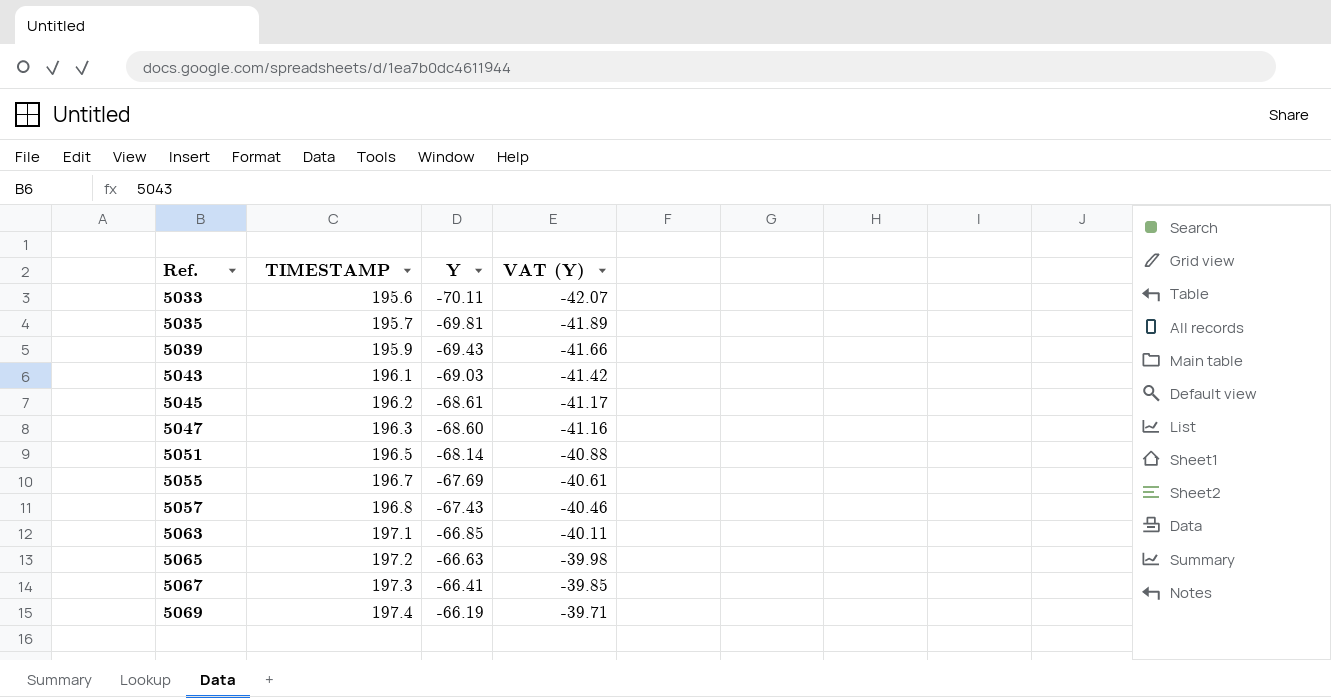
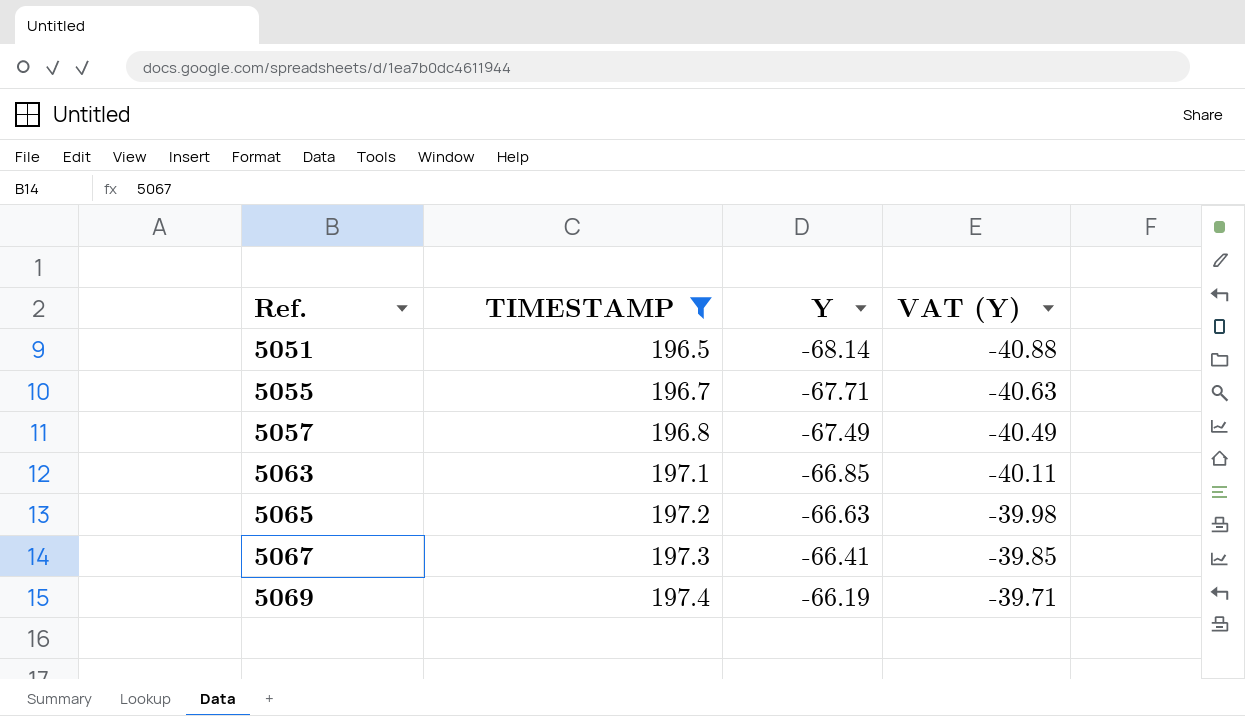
filter: none -> TIMESTAMP >= 196.5
5055 | Y: -67.69 -> -67.71
5055 | VAT (Y): -40.61 -> -40.63
5057 | Y: -67.43 -> -67.49
5057 | VAT (Y): -40.46 -> -40.49

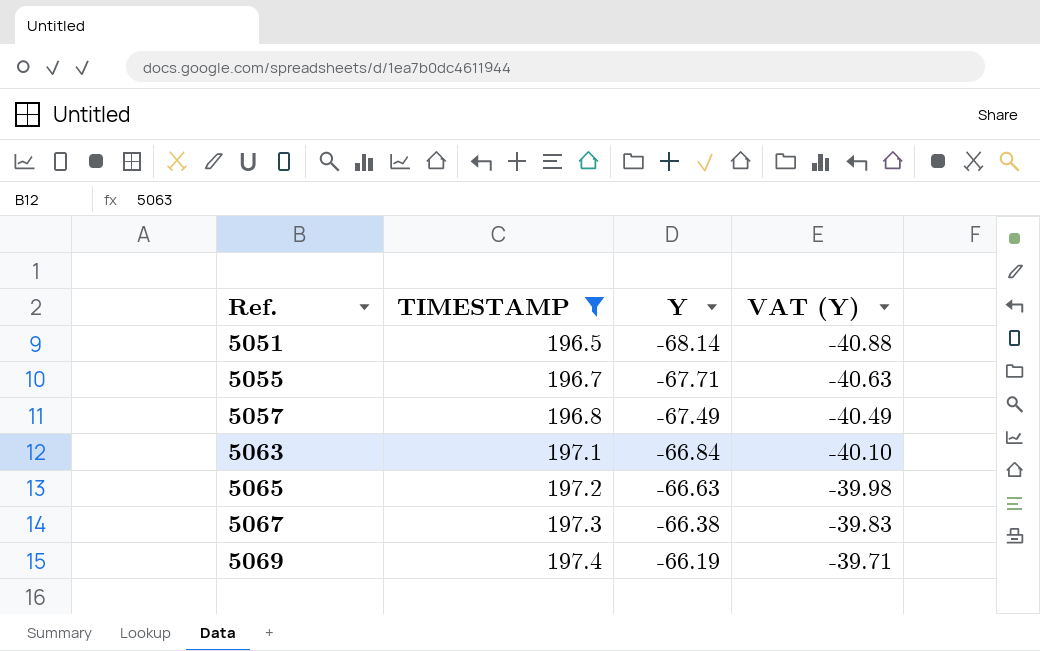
5063 | Y: -66.85 -> -66.84
5063 | VAT (Y): -40.11 -> -40.10
5067 | Y: -66.41 -> -66.38
5067 | VAT (Y): -39.85 -> -39.83

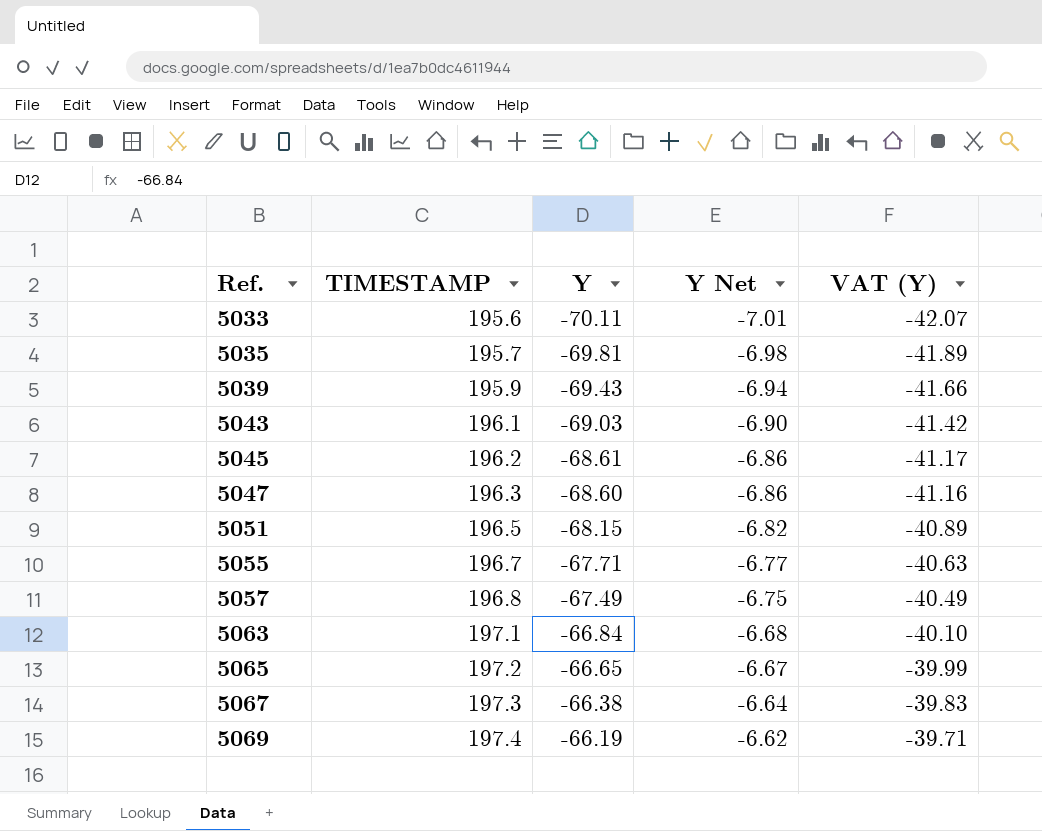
filter: TIMESTAMP >= 196.5 -> none
column Y Net | formula: none -> [Y] * 0.1
5051 | Y: -68.14 -> -68.15
5051 | VAT (Y): -40.88 -> -40.89
5065 | Y: -66.63 -> -66.65
5065 | VAT (Y): -39.98 -> -39.99

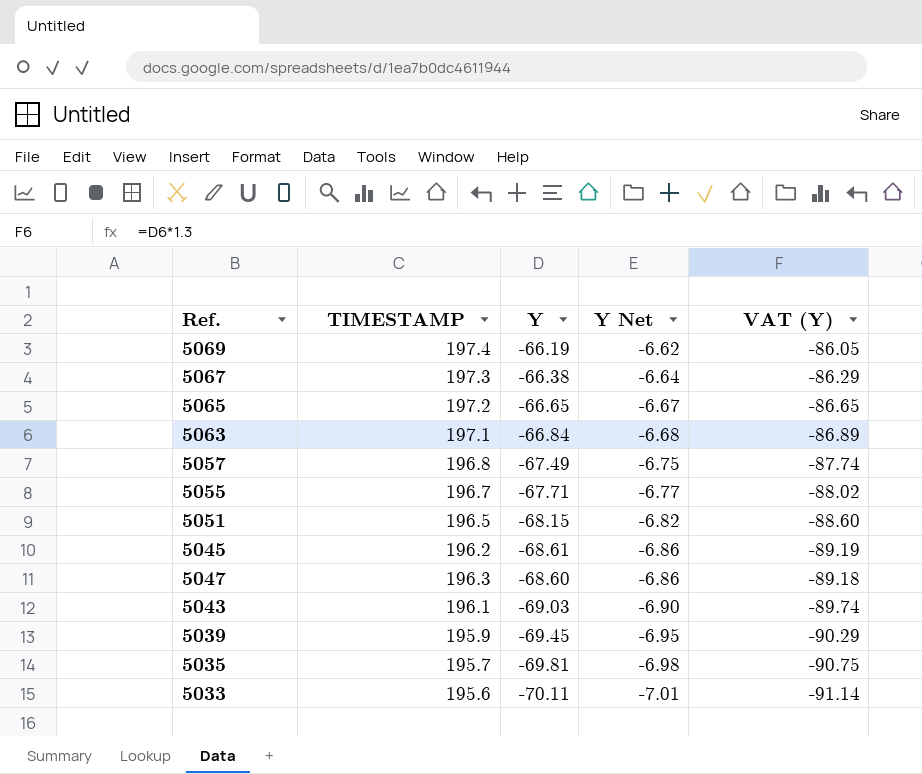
row order: Ref. ascending -> Y Net descending
column VAT (Y) | formula: [Y] * 0.6 -> [Y] * 1.3
5039 | Y: -69.43 -> -69.45
5039 | Y Net: -6.94 -> -6.95

